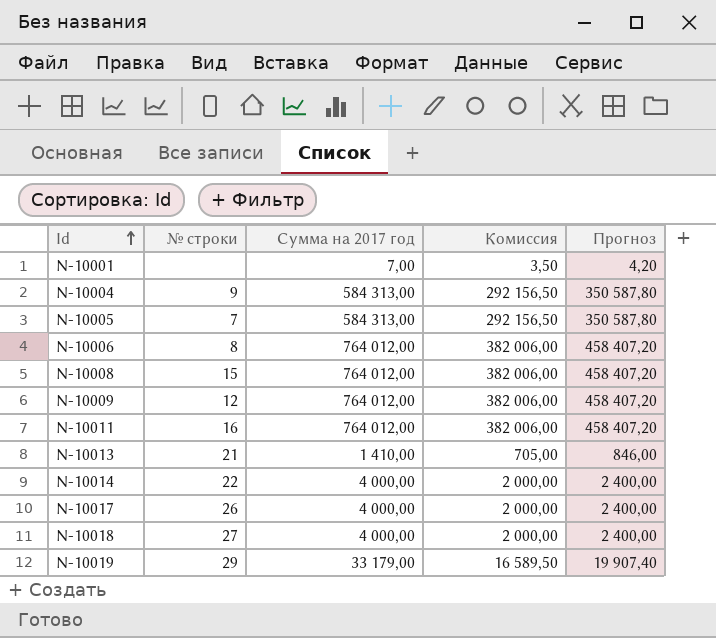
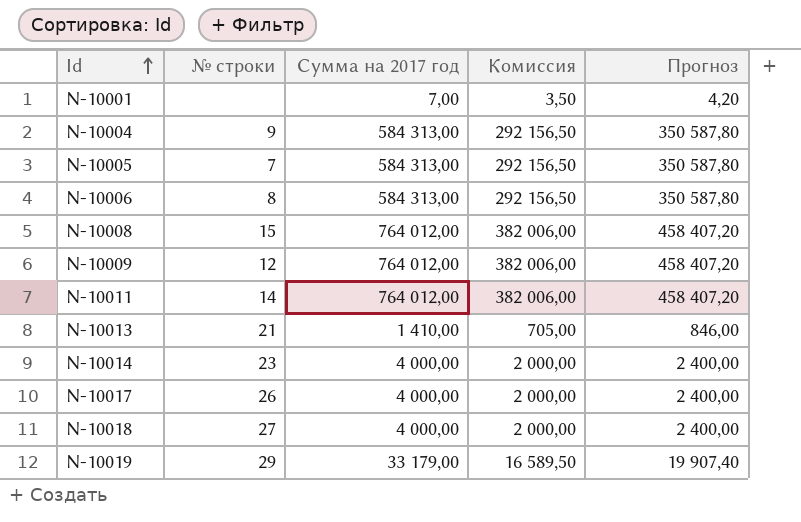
N-10006 | Сумма на 2017 год: 764 012,00 -> 584 313,00
N-10006 | Комиссия: 382 006,00 -> 292 156,50
N-10006 | Прогноз: 458 407,20 -> 350 587,80
N-10011 | № строки: 16 -> 14
N-10014 | № строки: 22 -> 23

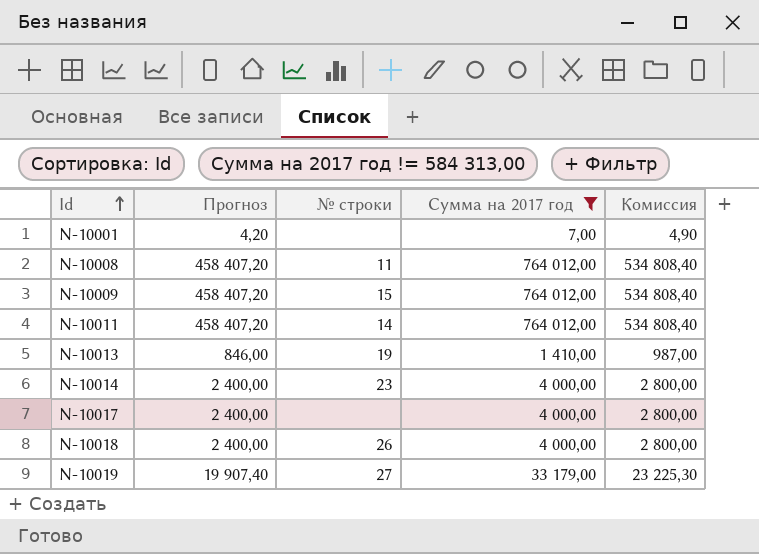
filter: none -> Сумма на 2017 год != 584 313,00
column Прогноз | position: 5 -> 2
column Комиссия | formula: [Сумма на 2017 год] * 0,5 -> [Сумма на 2017 год] * 0,7
N-10008 | № строки: 15 -> 11
N-10009 | № строки: 12 -> 15
N-10013 | № строки: 21 -> 19
N-10017 | № строки: 26 -> none
N-10018 | № строки: 27 -> 26
N-10019 | № строки: 29 -> 27

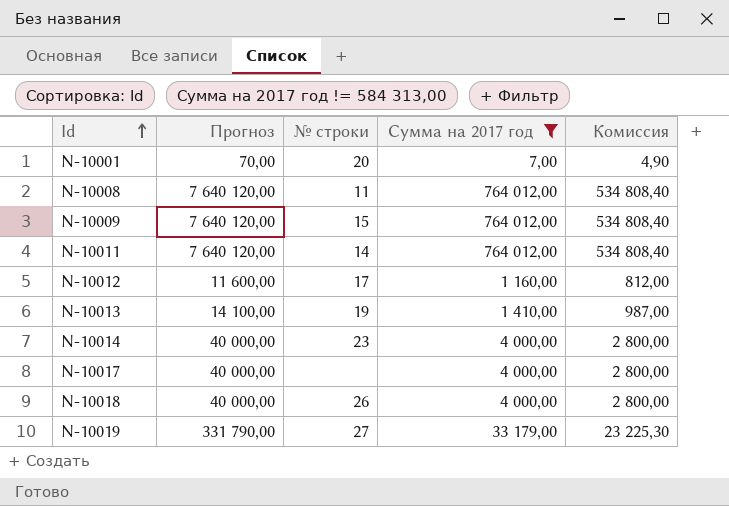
column Прогноз | formula: [Сумма на 2017 год] * 0,6 -> [Сумма на 2017 год] * 10
N-10001 | № строки: none -> 20
row N-10012: none -> 11 600,00 | 17 | 1 160,00 | 812,00

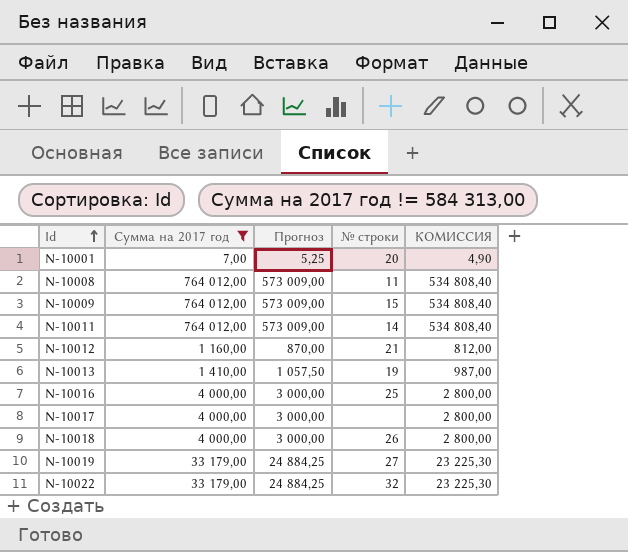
column Сумма на 2017 год | position: 4 -> 2
column Прогноз | formula: [Сумма на 2017 год] * 10 -> [Сумма на 2017 год] * 0,75
column name: Комиссия -> КОМИССИЯ
row N-10014: 40 000,00 | 23 | 4 000,00 | 2 800,00 -> none
N-10012 | № строки: 17 -> 21
row N-10016: none -> 4 000,00 | 3 000,00 | 25 | 2 800,00
row N-10022: none -> 33 179,00 | 24 884,25 | 32 | 23 225,30

